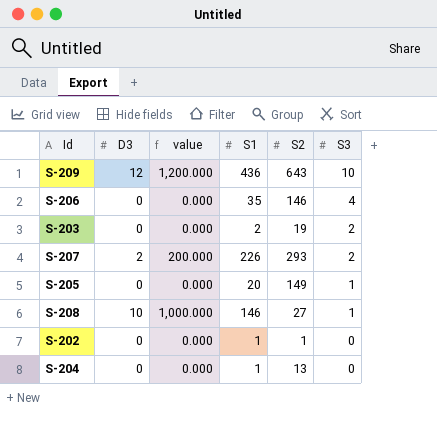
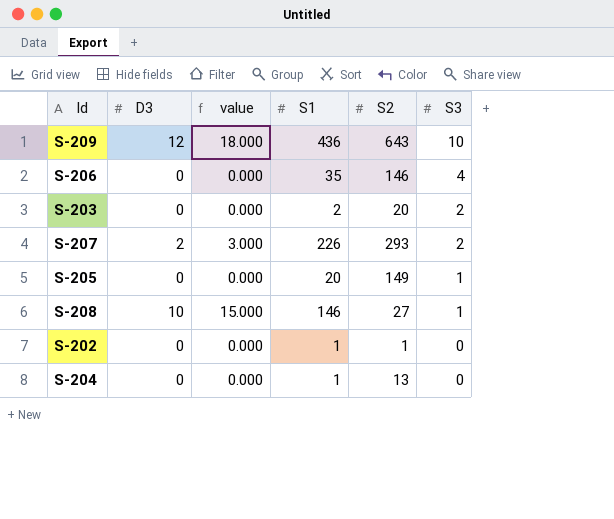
column value | formula: [D3] * 100 -> [D3] * 1.5
S-203 | S2: 19 -> 20

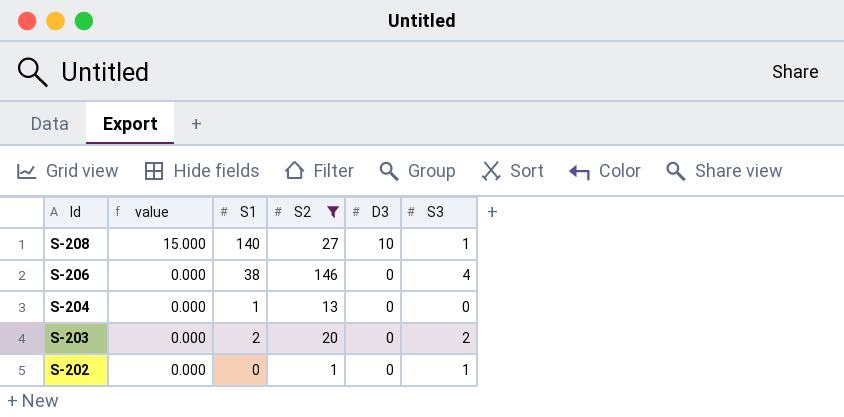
filter: none -> S2 <= 146
row order: S3 descending -> Id descending
column D3 | position: 2 -> 5
S-208 | S1: 146 -> 140
S-206 | S1: 35 -> 38
S-202 | S1: 1 -> 0
S-202 | S3: 0 -> 1

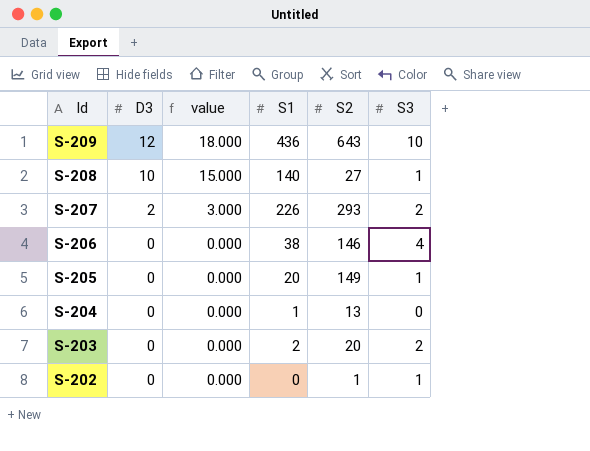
filter: S2 <= 146 -> none
column D3 | position: 5 -> 2

